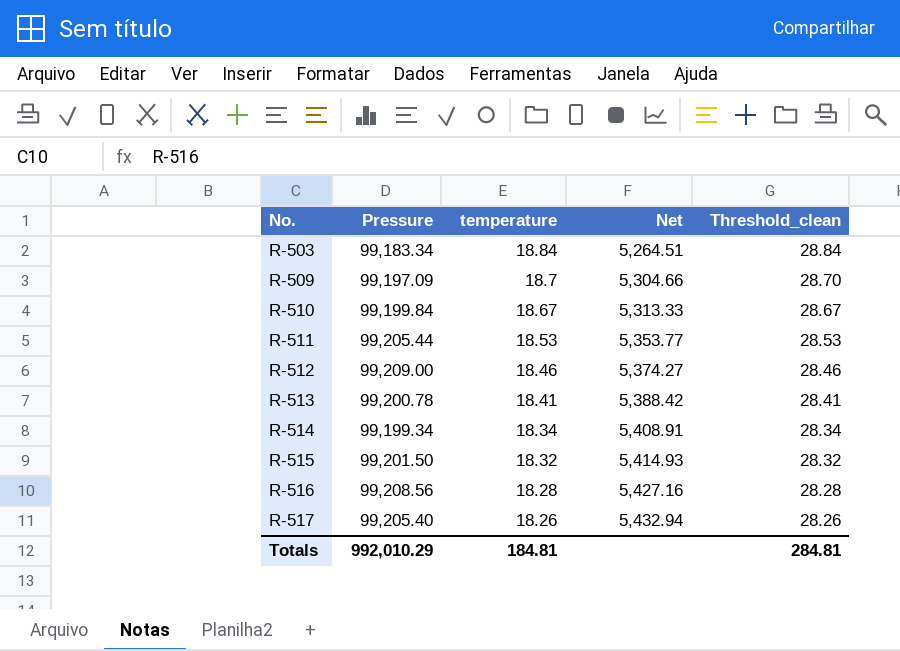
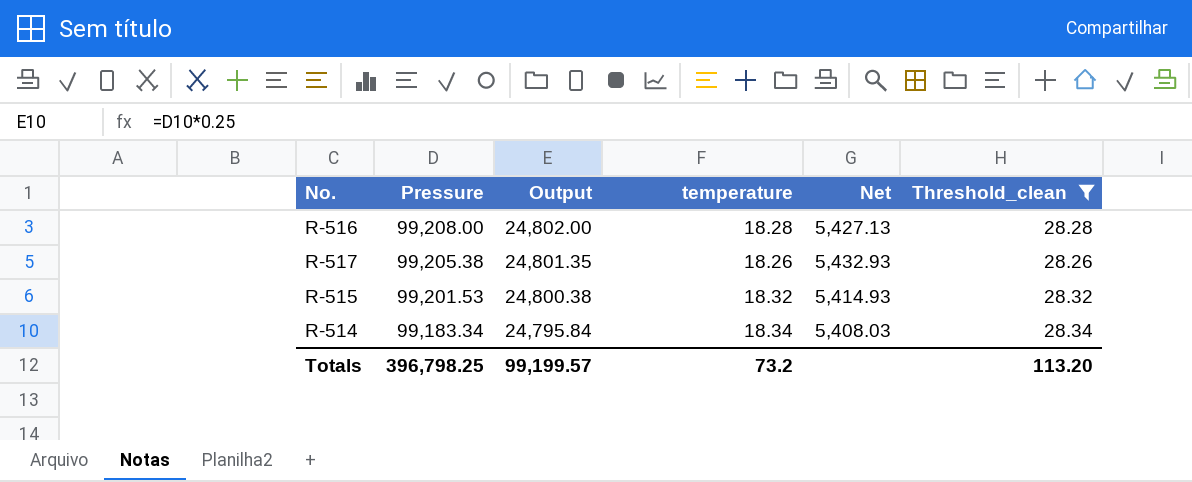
filter: none -> Threshold_clean <= 28.34
row order: No. ascending -> Pressure descending
column Output | formula: none -> [Pressure] * 0.25
R-516 | Pressure: 99,208.56 -> 99,208.00
R-516 | Net: 5,427.16 -> 5,427.13
R-517 | Pressure: 99,205.40 -> 99,205.38
R-517 | Net: 5,432.94 -> 5,432.93
R-515 | Pressure: 99,201.50 -> 99,201.53
R-514 | Pressure: 99,199.34 -> 99,183.34
R-514 | Net: 5,408.91 -> 5,408.03
Totals | Pressure: 992,010.29 -> 396,798.25
Totals | temperature: 184.81 -> 73.2
Totals | Threshold_clean: 284.81 -> 113.20

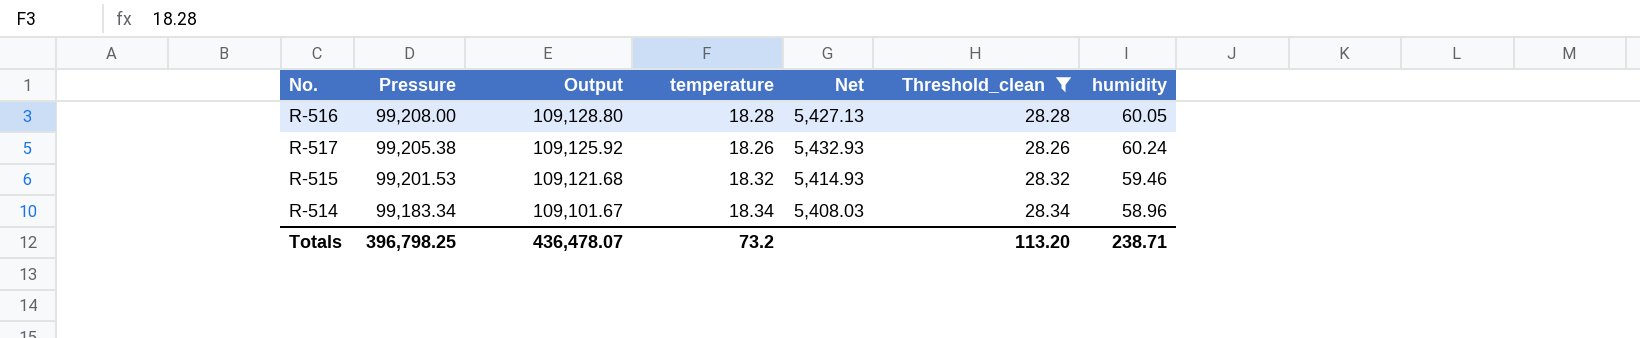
column Output | formula: [Pressure] * 0.25 -> [Pressure] * 1.1
column humidity | position: none -> 7
Totals | Output: 99,199.57 -> 436,478.07

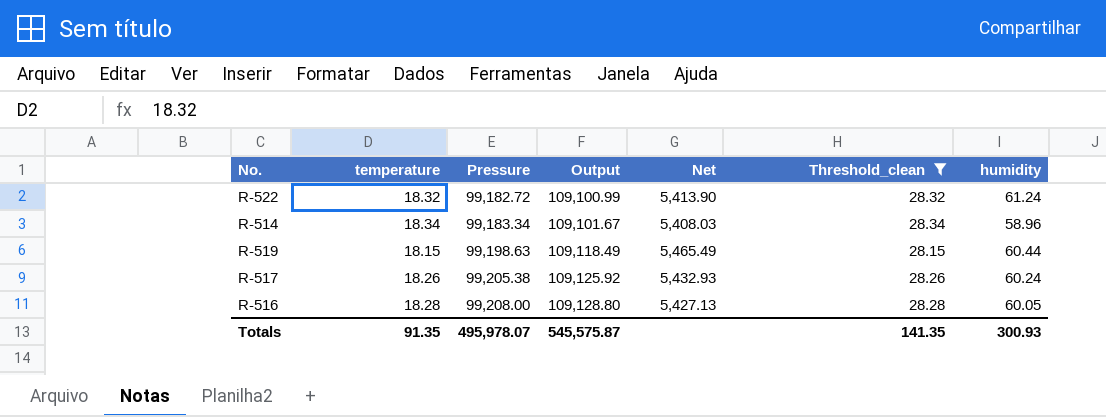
row order: Pressure descending -> Pressure ascending
column temperature | position: 4 -> 2
row R-515: 99,201.53 | 109,121.68 | 18.32 | 5,414.93 | 28.32 | 59.46 -> none
row R-522: none -> 18.32 | 99,182.72 | 109,100.99 | 5,413.90 | 28.32 | 61.24
row R-519: none -> 18.15 | 99,198.63 | 109,118.49 | 5,465.49 | 28.15 | 60.44
Totals | temperature: 73.2 -> 91.35
Totals | Pressure: 396,798.25 -> 495,978.07
Totals | Output: 436,478.07 -> 545,575.87
Totals | Threshold_clean: 113.20 -> 141.35
Totals | humidity: 238.71 -> 300.93

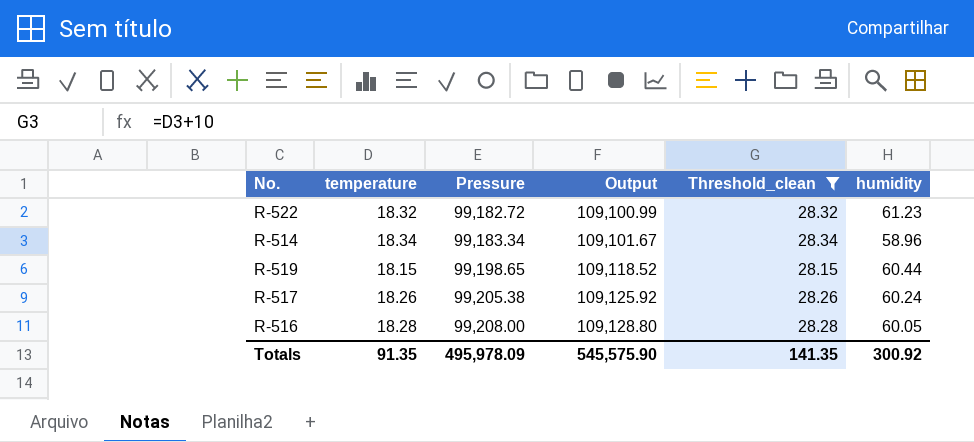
column Net | formula: [Pressure] / [temperature] -> none
R-522 | humidity: 61.24 -> 61.23
R-519 | Pressure: 99,198.63 -> 99,198.65
R-519 | Output: 109,118.49 -> 109,118.52
Totals | Pressure: 495,978.07 -> 495,978.09
Totals | Output: 545,575.87 -> 545,575.90
Totals | humidity: 300.93 -> 300.92

